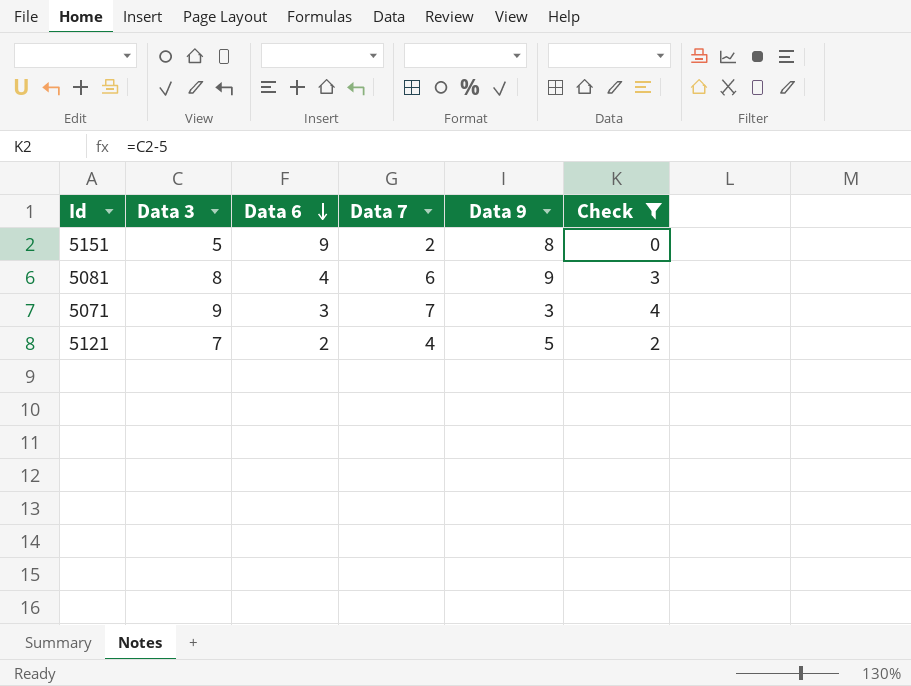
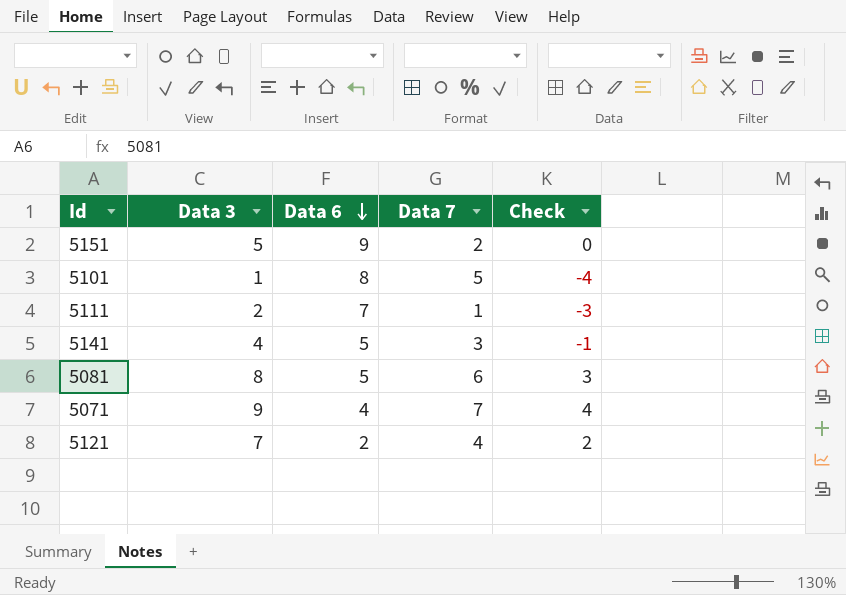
filter: Check >= 0 -> none
column Data 9 | position: 5 -> none
5081 | Data 6: 4 -> 5
5071 | Data 6: 3 -> 4

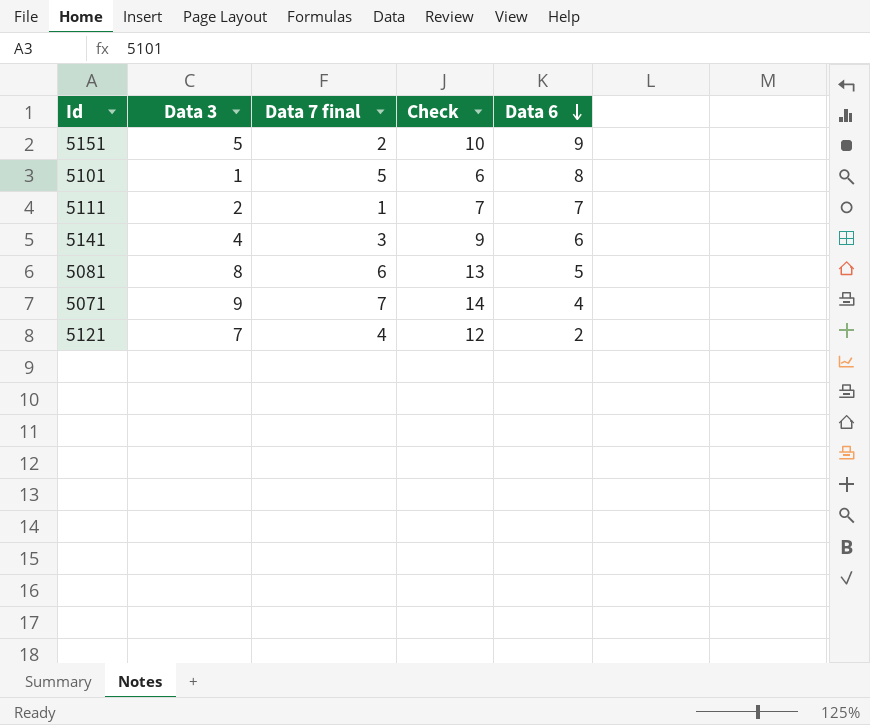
column name: Data 7 -> Data 7 final
column Check | formula: [Data 3] - 5 -> [Data 3] + 5
column Data 6 | position: 3 -> 5
5141 | Data 6: 5 -> 6

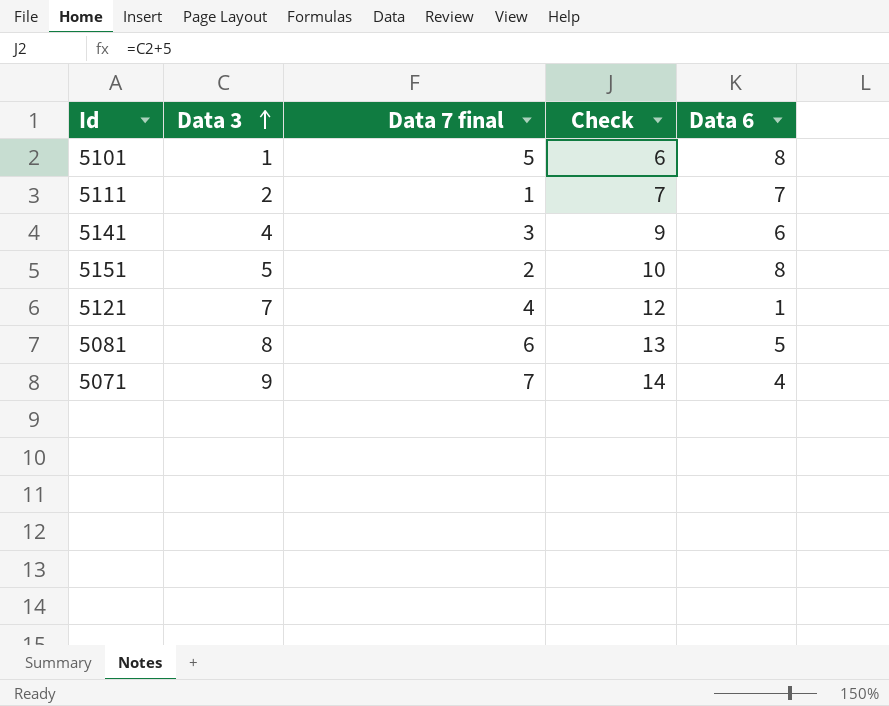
row order: Data 6 descending -> Data 3 ascending
5151 | Data 6: 9 -> 8
5121 | Data 6: 2 -> 1

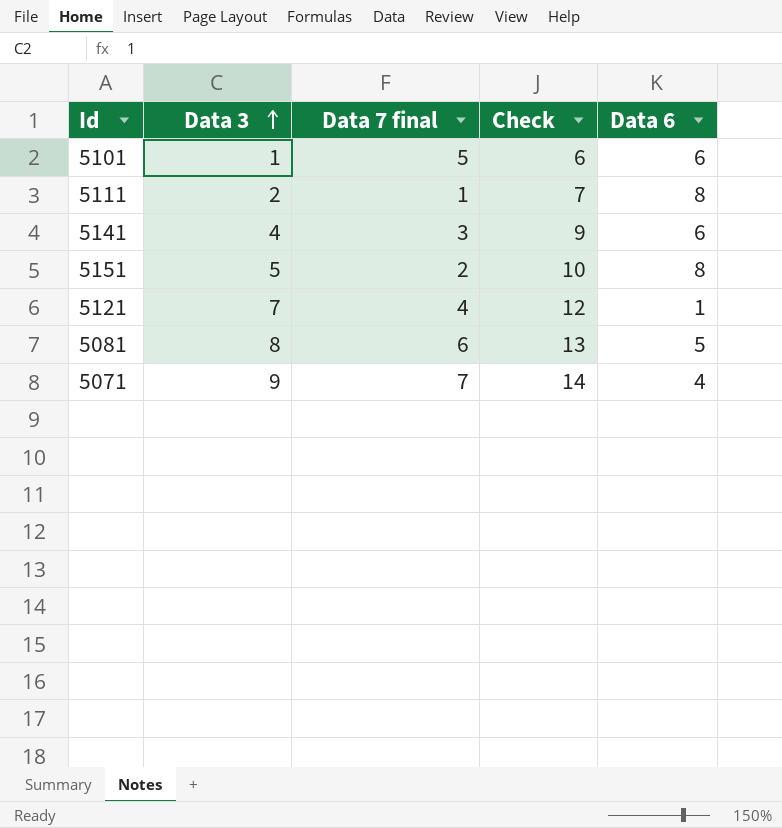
5101 | Data 6: 8 -> 6
5111 | Data 6: 7 -> 8

